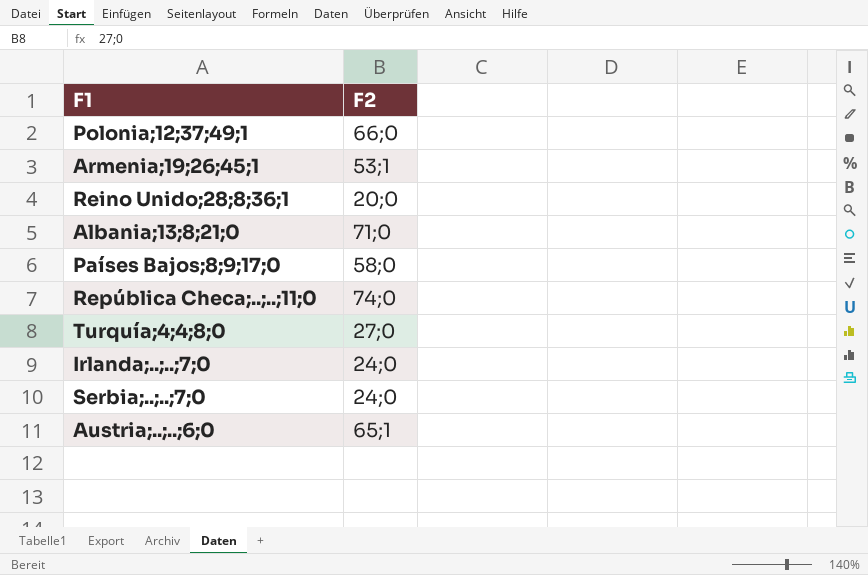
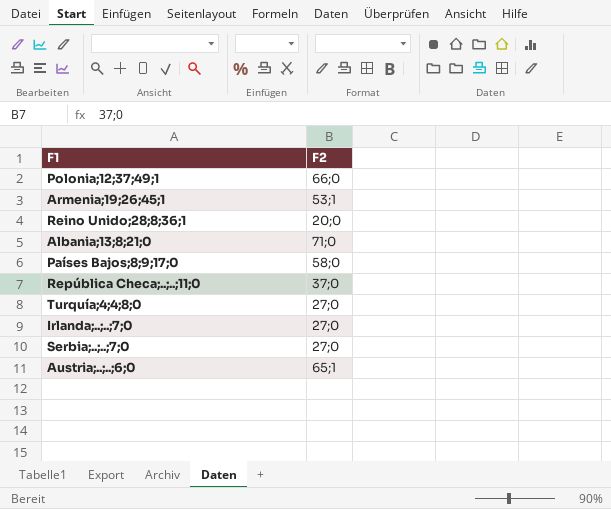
República Checa;..;..;11;0 | F2: 74;0 -> 37;0
Irlanda;..;..;7;0 | F2: 24;0 -> 27;0
Serbia;..;..;7;0 | F2: 24;0 -> 27;0

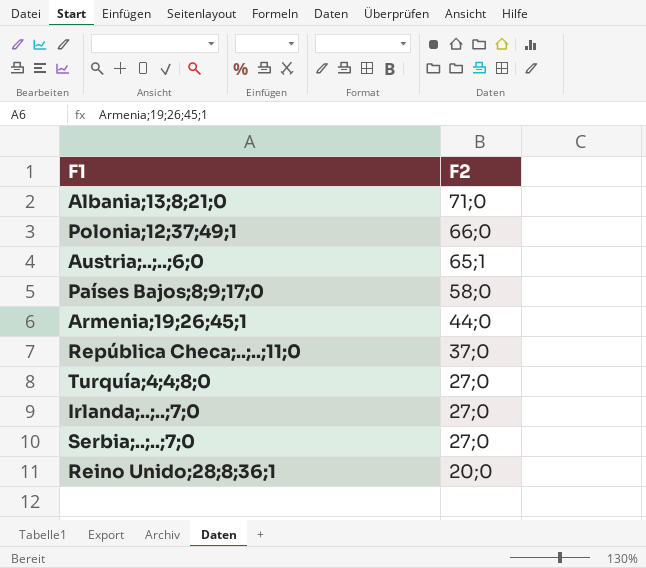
row order: none -> F2 descending
Armenia;19;26;45;1 | F2: 53;1 -> 44;0

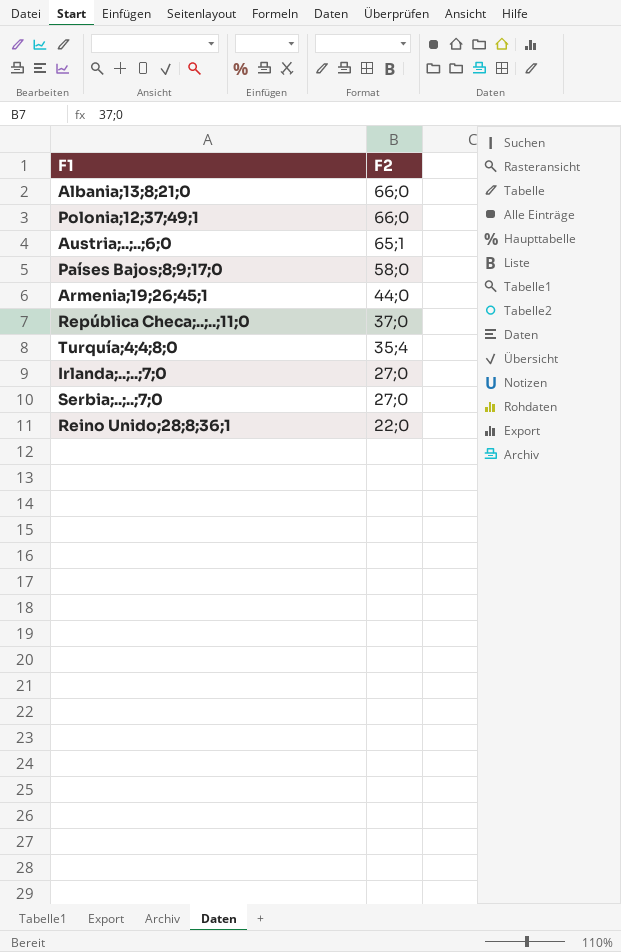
Albania;13;8;21;0 | F2: 71;0 -> 66;0
Turquía;4;4;8;0 | F2: 27;0 -> 35;4
Reino Unido;28;8;36;1 | F2: 20;0 -> 22;0

